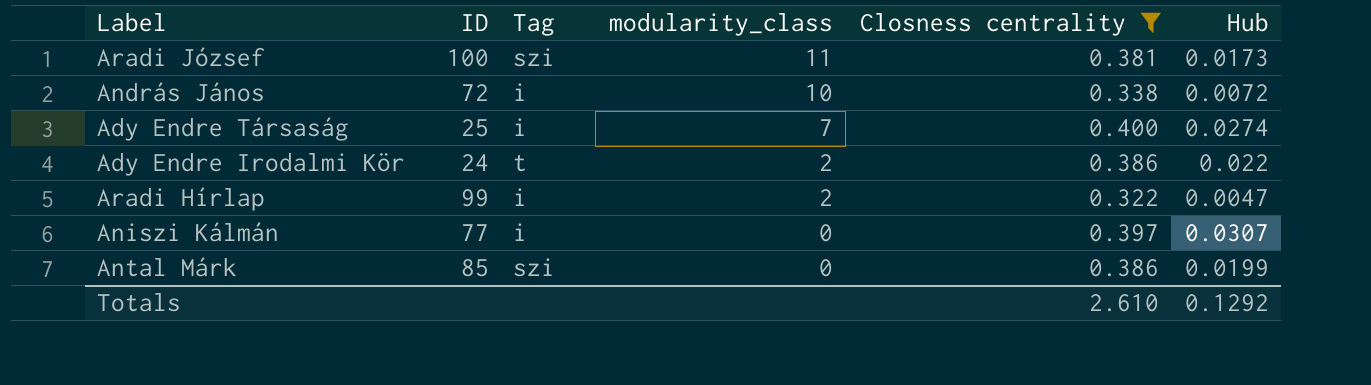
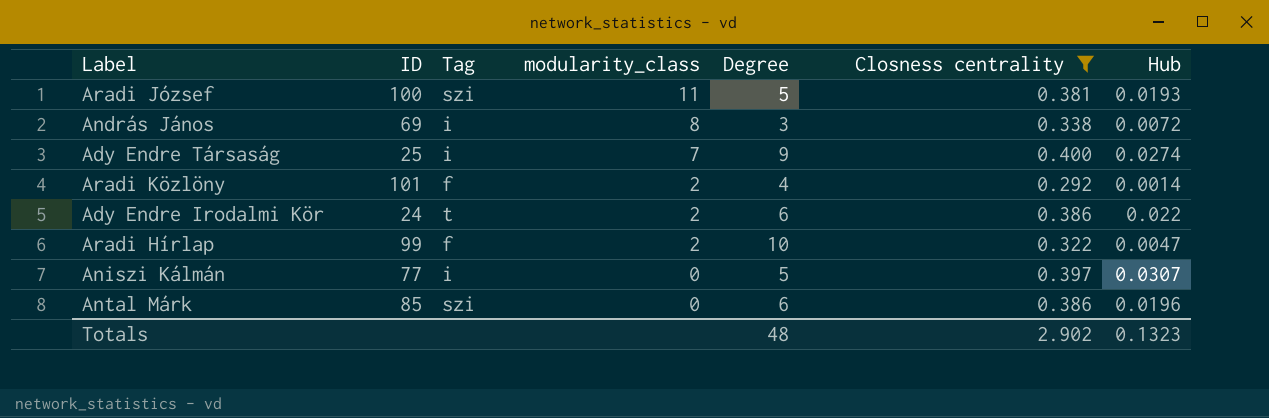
column Degree | position: none -> 5
Aradi József | Hub: 0.0173 -> 0.0193
András János | ID: 72 -> 69
András János | modularity_class: 10 -> 8
row Aradi Közlöny: none -> 101 | f | 2 | 4 | 0.292 | 0.0014
Aradi Hírlap | Tag: i -> f
Antal Márk | Hub: 0.0199 -> 0.0196
Totals | Closness centrality: 2.610 -> 2.902
Totals | Hub: 0.1292 -> 0.1323

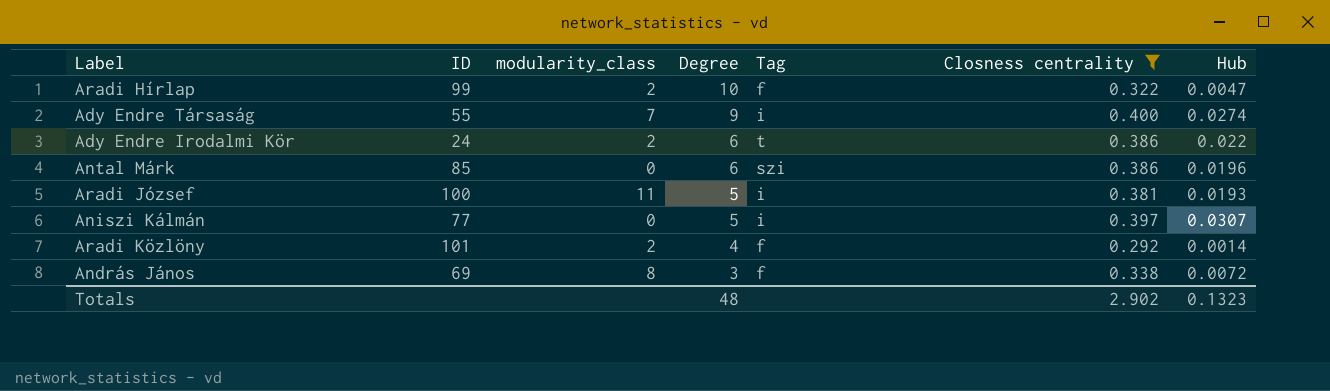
row order: modularity_class descending -> Degree descending
column Tag | position: 3 -> 5
Ady Endre Társaság | ID: 25 -> 55
Aradi József | Tag: szi -> i
András János | Tag: i -> f

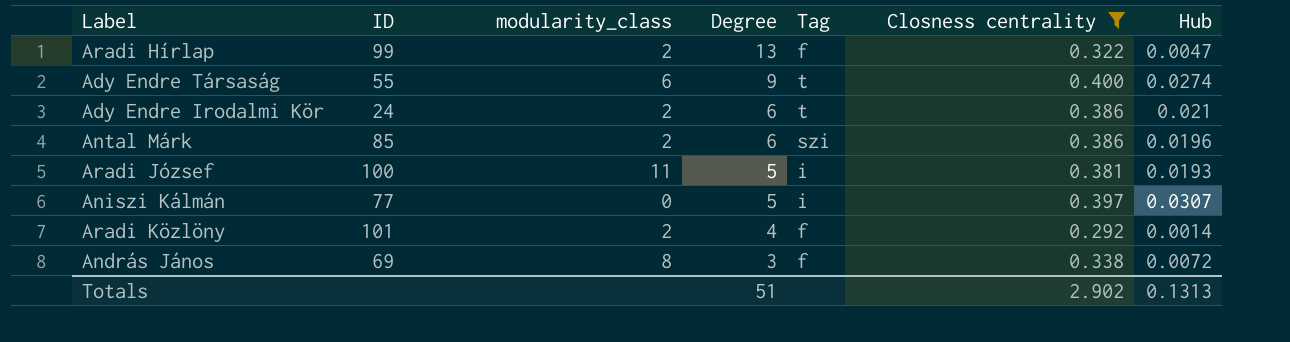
Aradi Hírlap | Degree: 10 -> 13
Ady Endre Társaság | modularity_class: 7 -> 6
Ady Endre Társaság | Tag: i -> t
Ady Endre Irodalmi Kör | Hub: 0.022 -> 0.021
Antal Márk | modularity_class: 0 -> 2
Totals | Degree: 48 -> 51
Totals | Hub: 0.1323 -> 0.1313

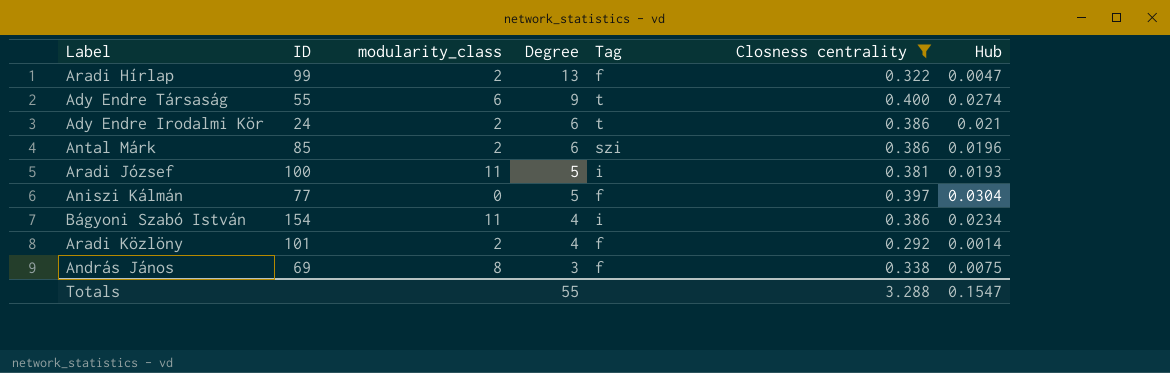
Aniszi Kálmán | Tag: i -> f
Aniszi Kálmán | Hub: 0.0307 -> 0.0304
row Bágyoni Szabó István: none -> 154 | 11 | 4 | i | 0.386 | 0.0234
András János | Hub: 0.0072 -> 0.0075
Totals | Degree: 51 -> 55
Totals | Closness centrality: 2.902 -> 3.288
Totals | Hub: 0.1313 -> 0.1547

